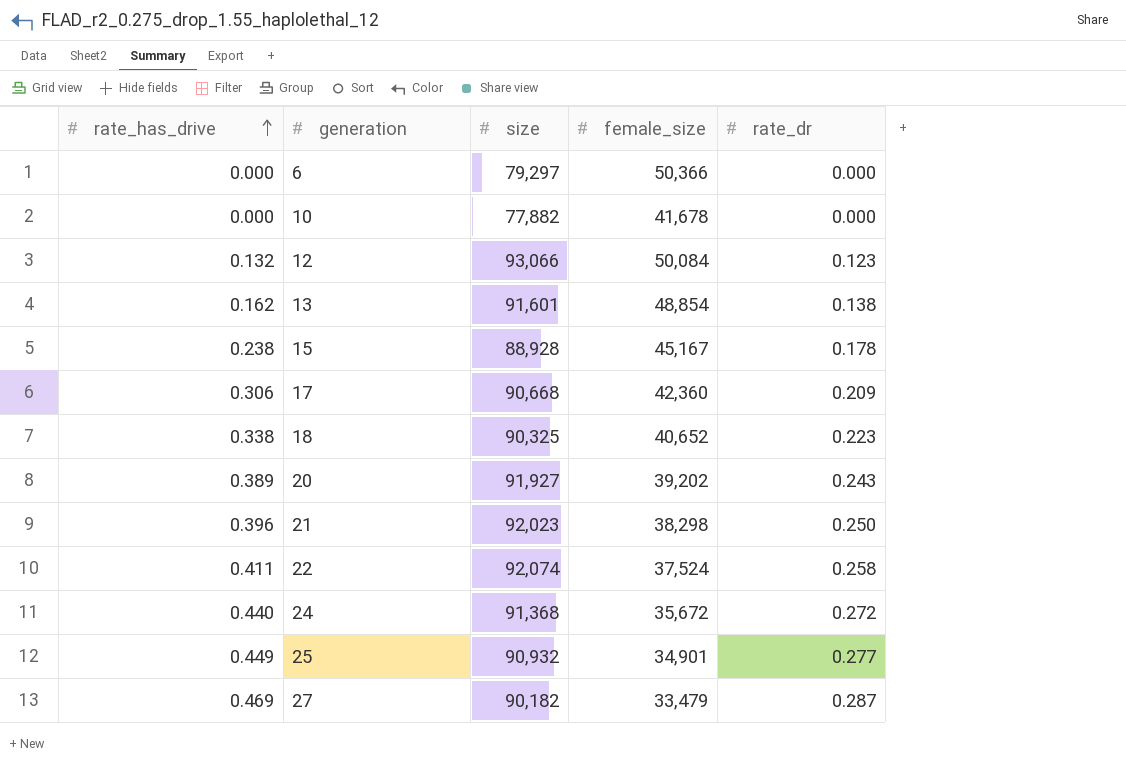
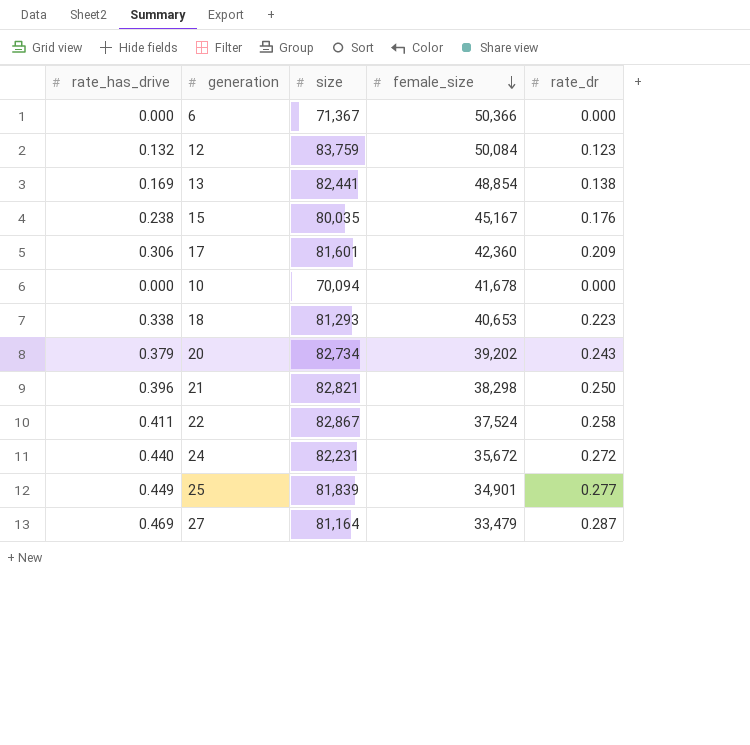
row order: rate_has_drive ascending -> female_size descending
6 | size: 79,297 -> 71,367
12 | size: 93,066 -> 83,759
13 | rate_has_drive: 0.162 -> 0.169
13 | size: 91,601 -> 82,441
15 | size: 88,928 -> 80,035
15 | rate_dr: 0.178 -> 0.176
17 | size: 90,668 -> 81,601
10 | size: 77,882 -> 70,094
18 | size: 90,325 -> 81,293
18 | female_size: 40,652 -> 40,653
20 | rate_has_drive: 0.389 -> 0.379
20 | size: 91,927 -> 82,734
21 | size: 92,023 -> 82,821
22 | size: 92,074 -> 82,867
24 | size: 91,368 -> 82,231
25 | size: 90,932 -> 81,839
27 | size: 90,182 -> 81,164

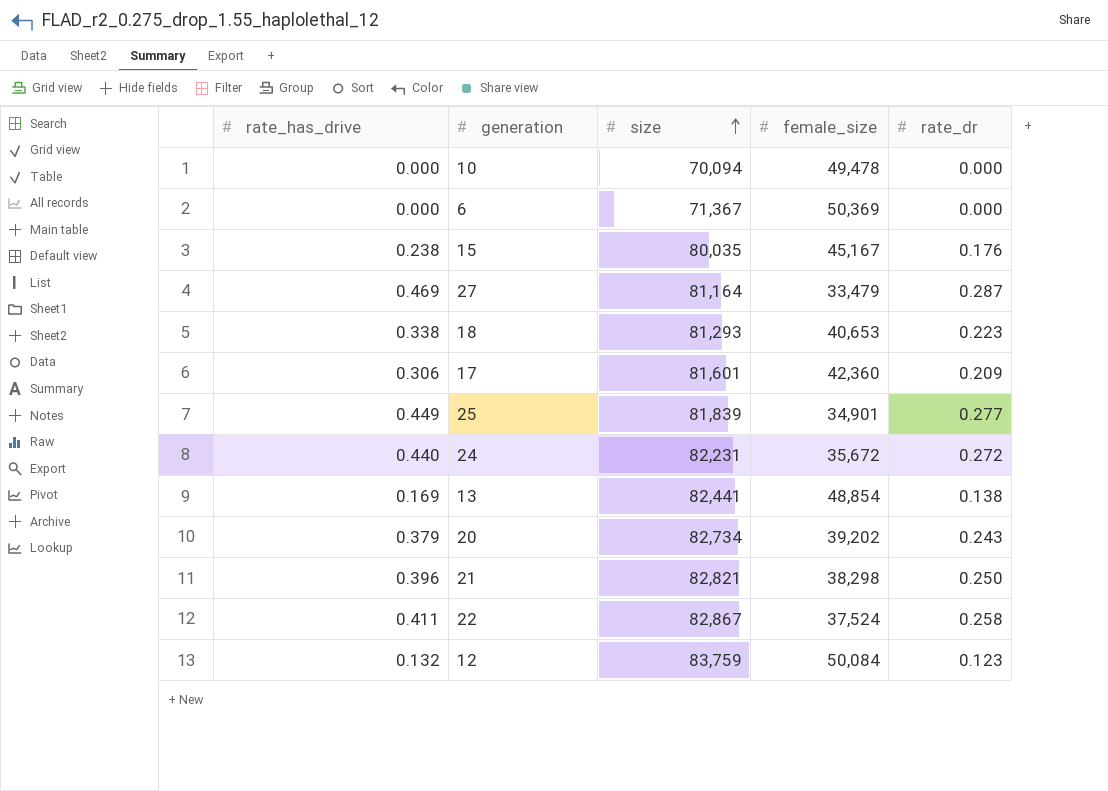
row order: female_size descending -> size ascending
10 | female_size: 41,678 -> 49,478
6 | female_size: 50,366 -> 50,369

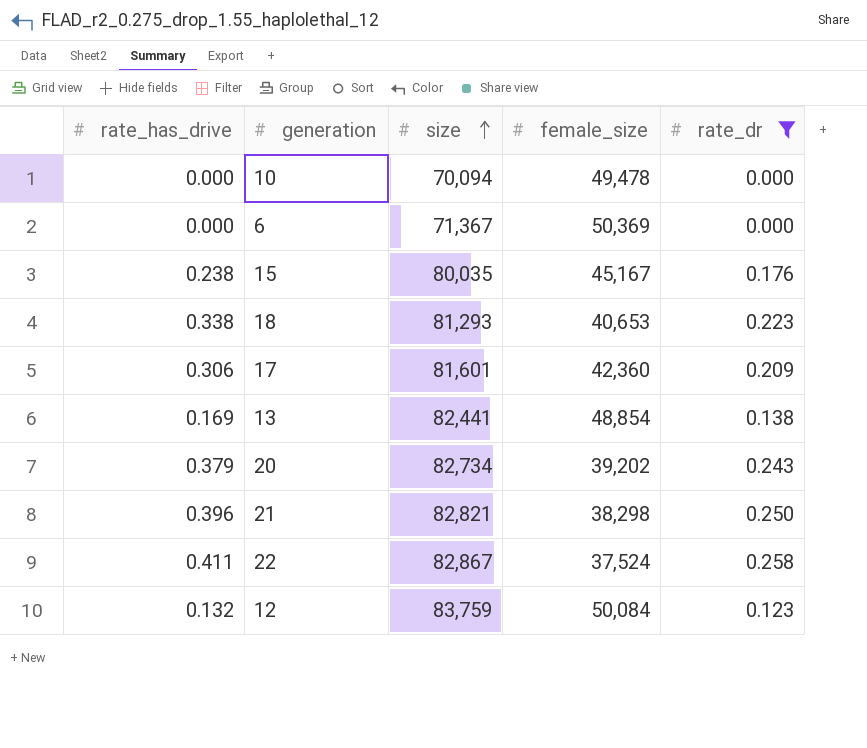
filter: none -> rate_dr <= 0.258

